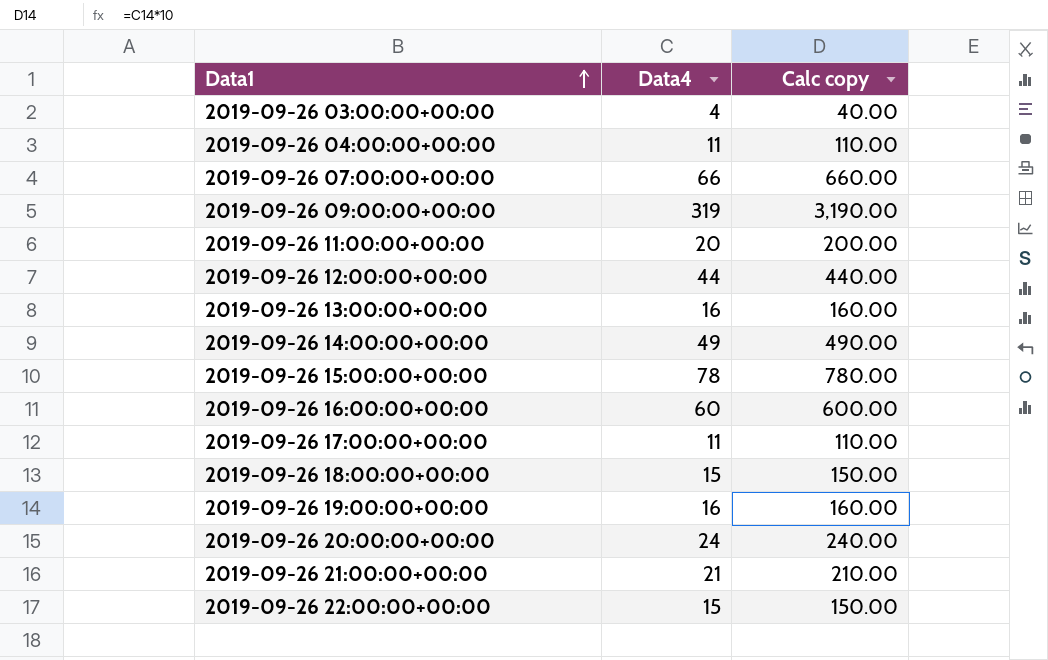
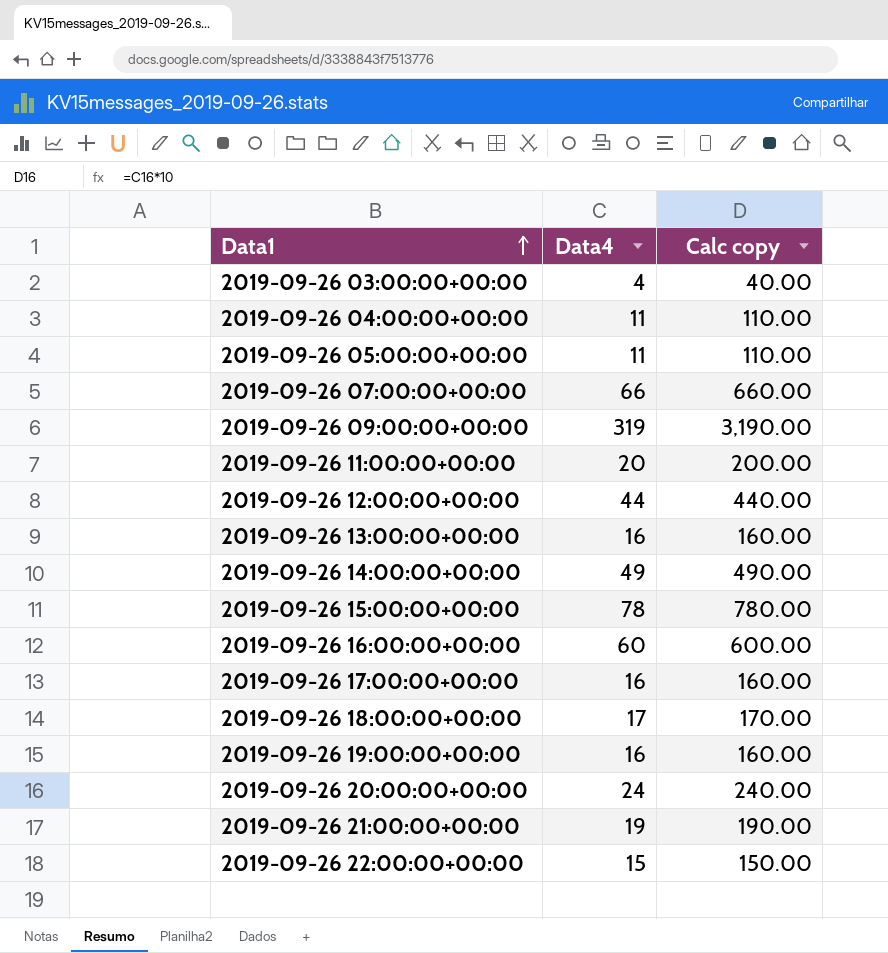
row 2019-09-26 05:00:00+00:00: none -> 11 | 110.00
2019-09-26 17:00:00+00:00 | Data4: 11 -> 16
2019-09-26 17:00:00+00:00 | Calc copy: 110.00 -> 160.00
2019-09-26 18:00:00+00:00 | Data4: 15 -> 17
2019-09-26 18:00:00+00:00 | Calc copy: 150.00 -> 170.00
2019-09-26 21:00:00+00:00 | Data4: 21 -> 19
2019-09-26 21:00:00+00:00 | Calc copy: 210.00 -> 190.00

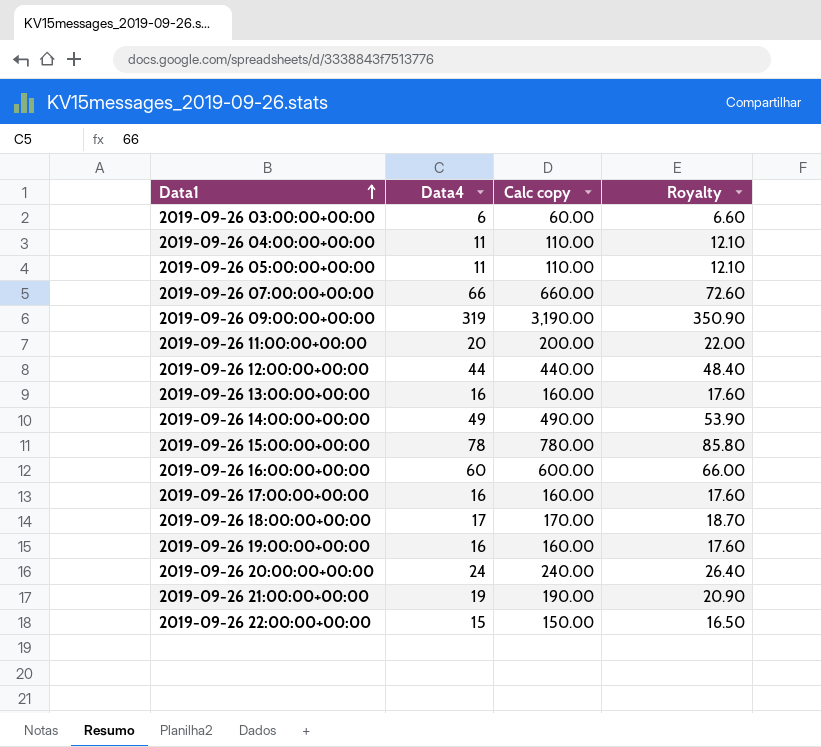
column Royalty | formula: none -> [Data4] * 1.1
2019-09-26 03:00:00+00:00 | Data4: 4 -> 6
2019-09-26 03:00:00+00:00 | Calc copy: 40.00 -> 60.00

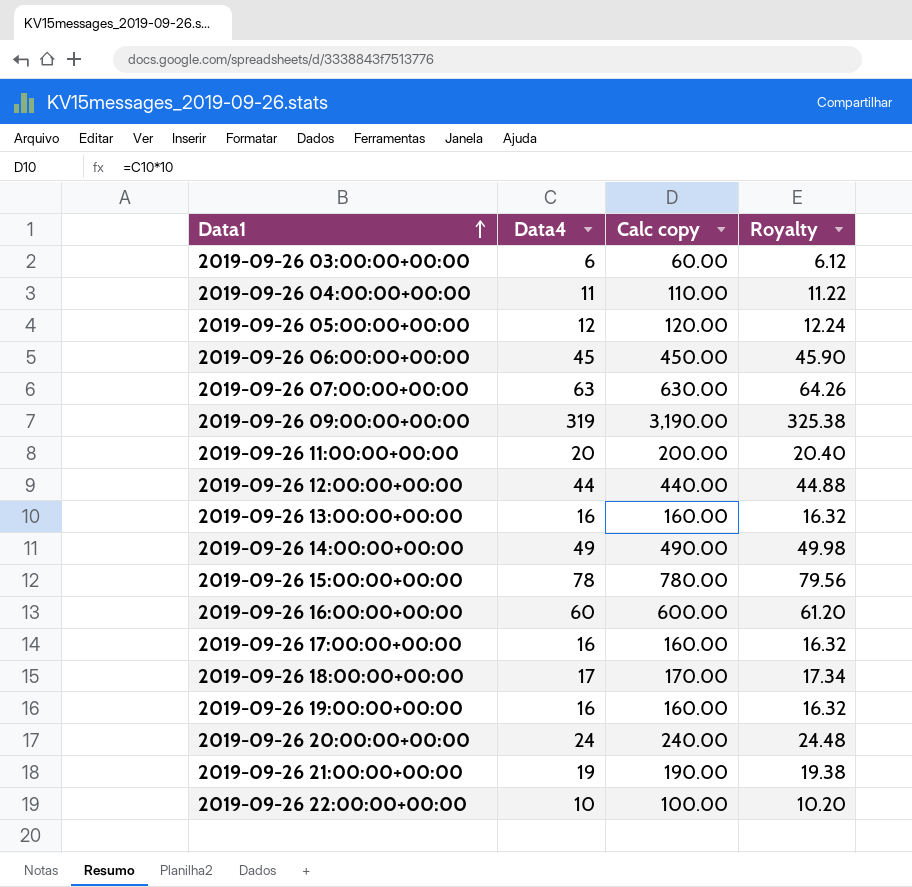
column Royalty | formula: [Data4] * 1.1 -> [Data4] * 1.02
2019-09-26 05:00:00+00:00 | Data4: 11 -> 12
2019-09-26 05:00:00+00:00 | Calc copy: 110.00 -> 120.00
row 2019-09-26 06:00:00+00:00: none -> 45 | 450.00 | 45.90
2019-09-26 07:00:00+00:00 | Data4: 66 -> 63
2019-09-26 07:00:00+00:00 | Calc copy: 660.00 -> 630.00
2019-09-26 22:00:00+00:00 | Data4: 15 -> 10
2019-09-26 22:00:00+00:00 | Calc copy: 150.00 -> 100.00

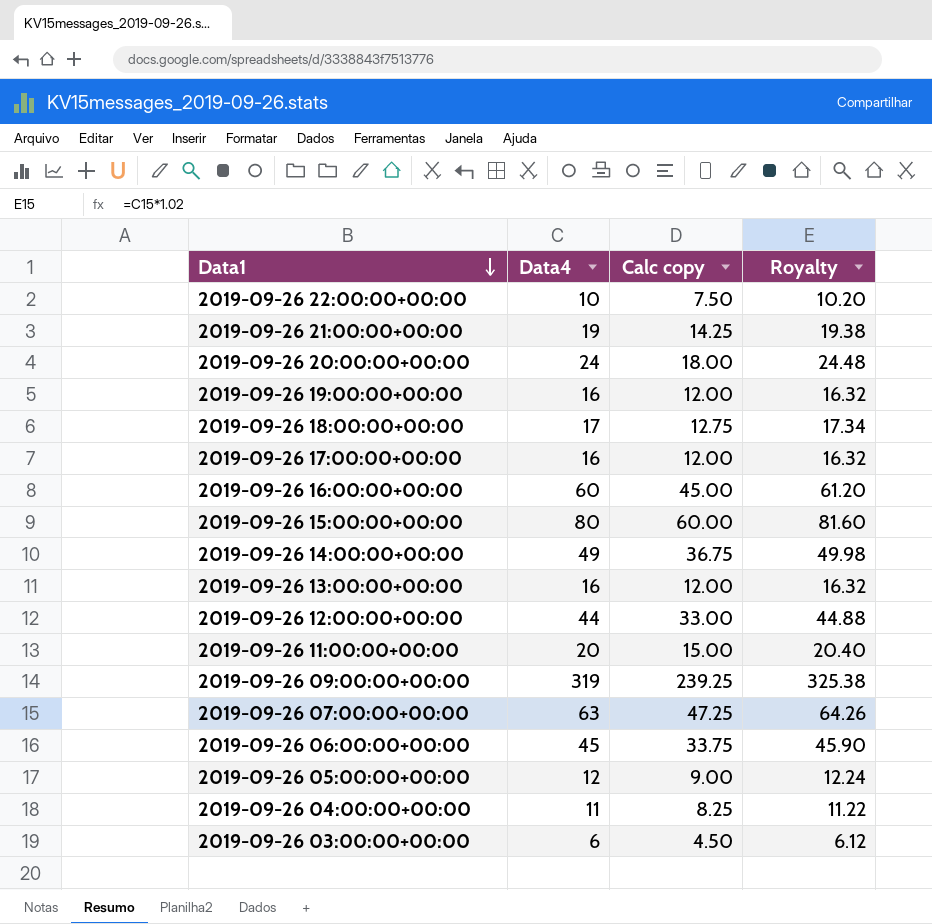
row order: Data1 ascending -> Data1 descending
column Calc copy | formula: [Data4] * 10 -> [Data4] * 0.75
2019-09-26 15:00:00+00:00 | Data4: 78 -> 80
2019-09-26 15:00:00+00:00 | Royalty: 79.56 -> 81.60

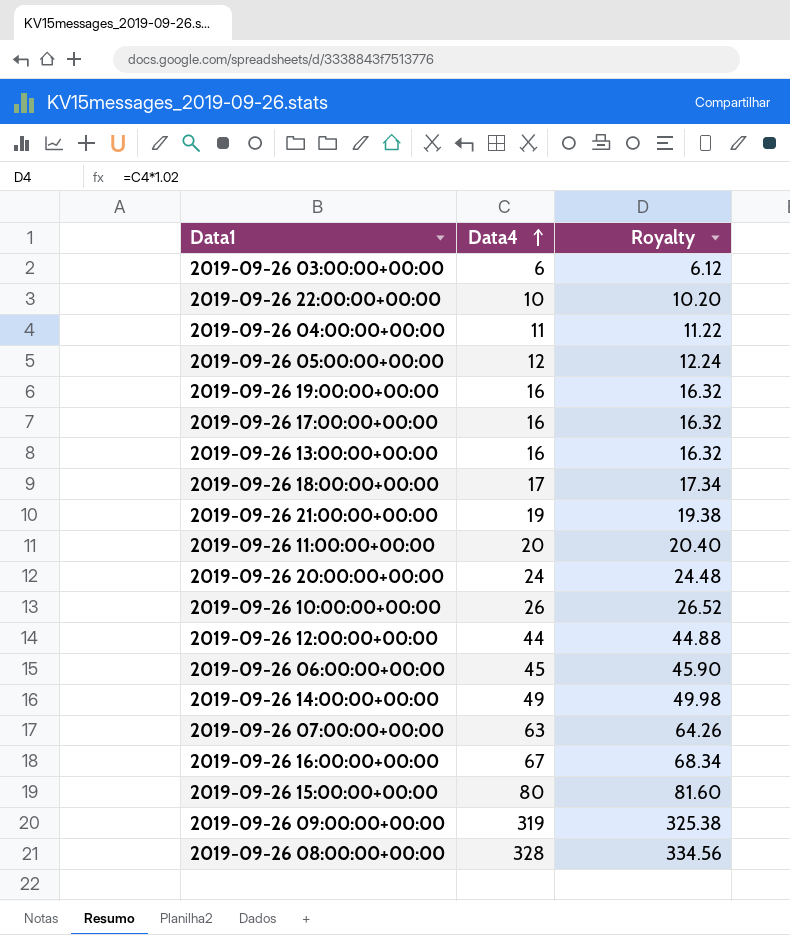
row order: Data1 descending -> Data4 ascending
column Calc copy | formula: [Data4] * 0.75 -> none
row 2019-09-26 10:00:00+00:00: none -> 26 | 26.52
2019-09-26 16:00:00+00:00 | Data4: 60 -> 67
2019-09-26 16:00:00+00:00 | Royalty: 61.20 -> 68.34
row 2019-09-26 08:00:00+00:00: none -> 328 | 334.56

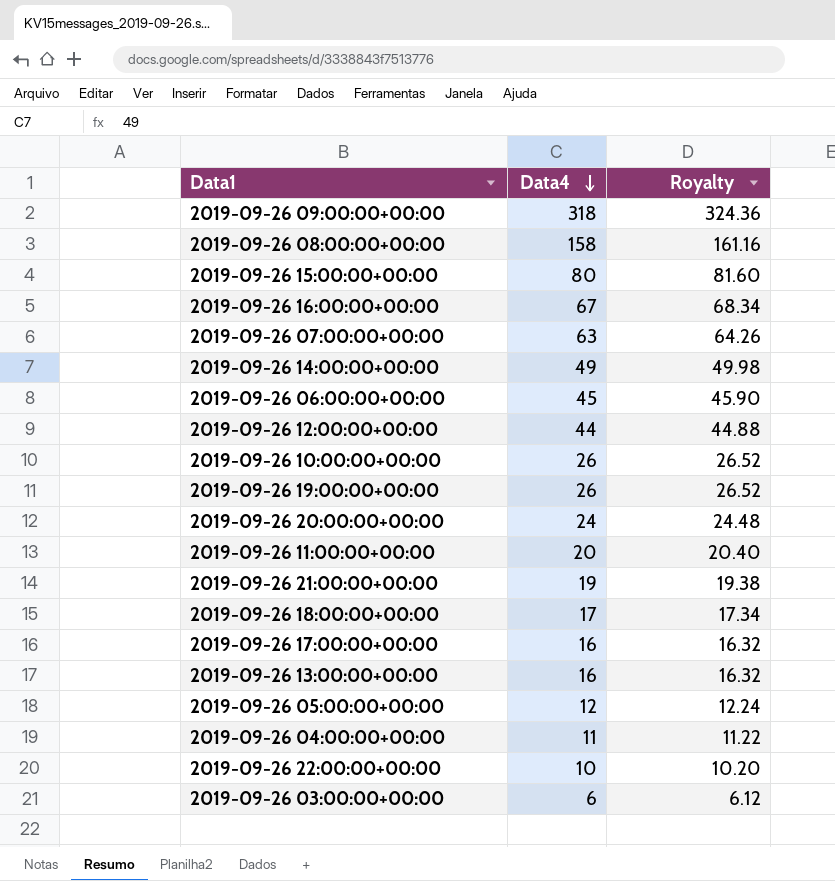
row order: Data4 ascending -> Data4 descending
2019-09-26 09:00:00+00:00 | Data4: 319 -> 318
2019-09-26 09:00:00+00:00 | Royalty: 325.38 -> 324.36
2019-09-26 08:00:00+00:00 | Data4: 328 -> 158
2019-09-26 08:00:00+00:00 | Royalty: 334.56 -> 161.16
2019-09-26 19:00:00+00:00 | Data4: 16 -> 26
2019-09-26 19:00:00+00:00 | Royalty: 16.32 -> 26.52

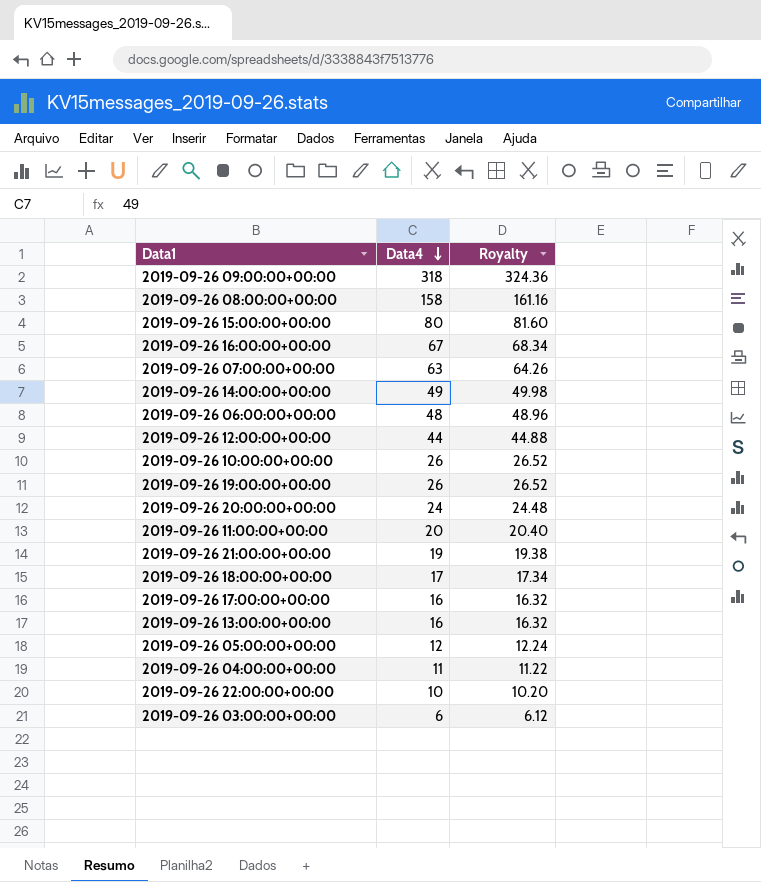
2019-09-26 06:00:00+00:00 | Data4: 45 -> 48
2019-09-26 06:00:00+00:00 | Royalty: 45.90 -> 48.96

